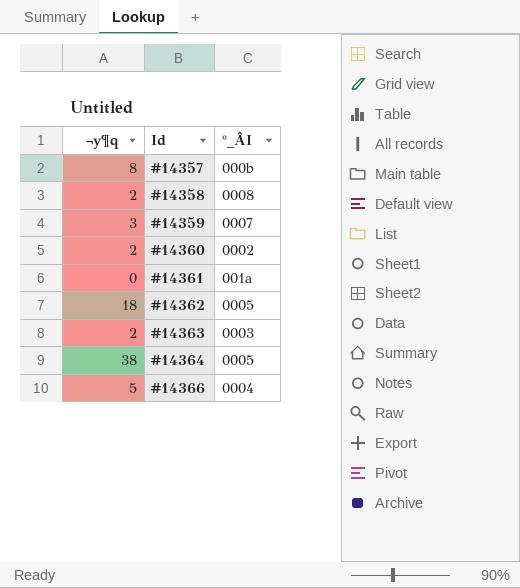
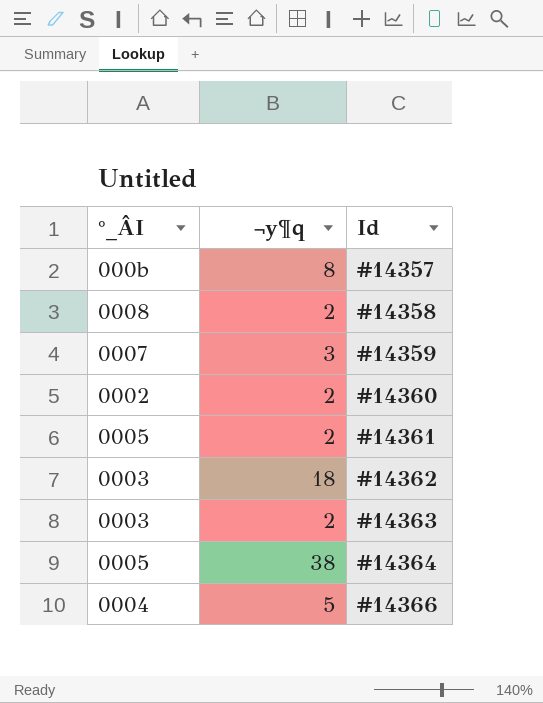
column °_ÂI | position: 3 -> 1
#14361 | °_ÂI: 001a -> 0005
#14361 | ¬y¶q: 0 -> 2
#14362 | °_ÂI: 0005 -> 0003

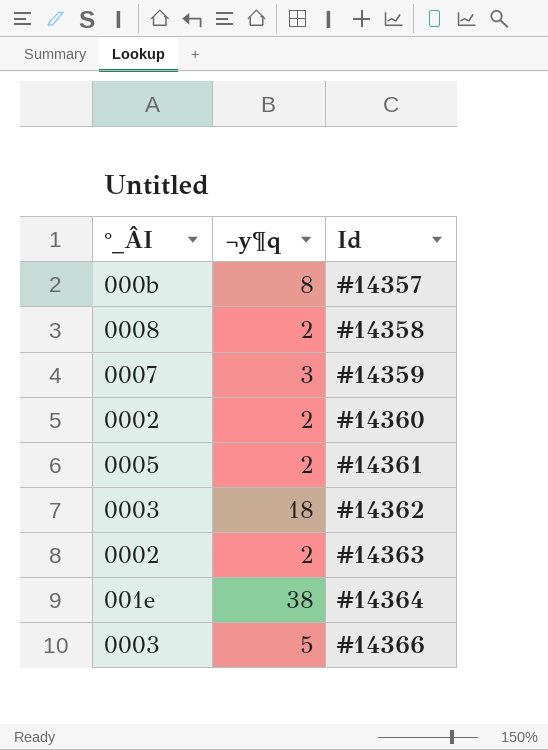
#14363 | °_ÂI: 0003 -> 0002
#14364 | °_ÂI: 0005 -> 001e
#14366 | °_ÂI: 0004 -> 0003

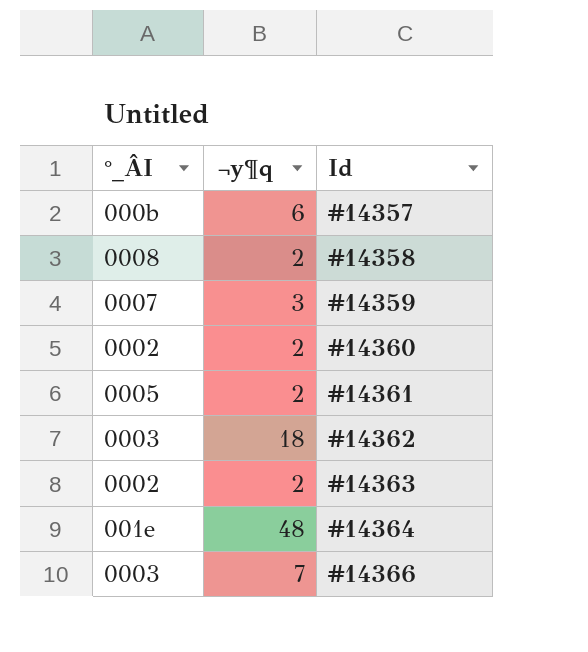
#14357 | ¬y¶q: 8 -> 6
#14364 | ¬y¶q: 38 -> 48
#14366 | ¬y¶q: 5 -> 7

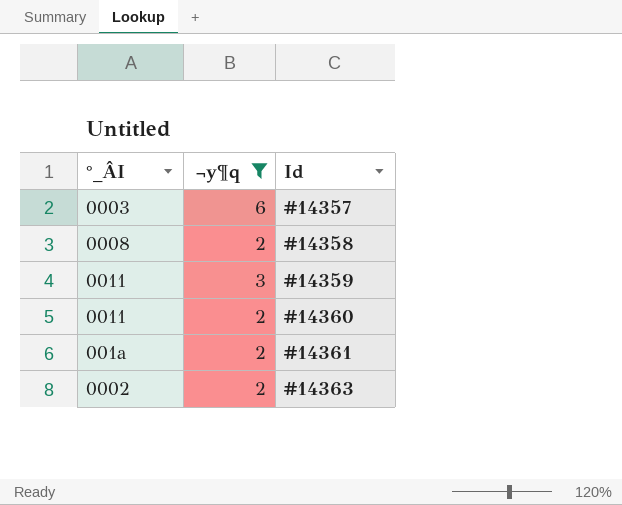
filter: none -> ¬y¶q <= 6
#14357 | °_ÂI: 000b -> 0003
#14359 | °_ÂI: 0007 -> 0011
#14360 | °_ÂI: 0002 -> 0011
#14361 | °_ÂI: 0005 -> 001a

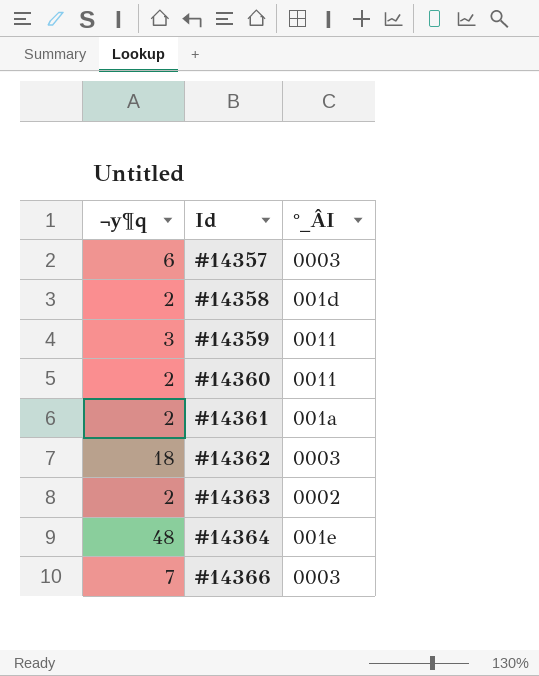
filter: ¬y¶q <= 6 -> none
column °_ÂI | position: 1 -> 3
#14358 | °_ÂI: 0008 -> 001d

